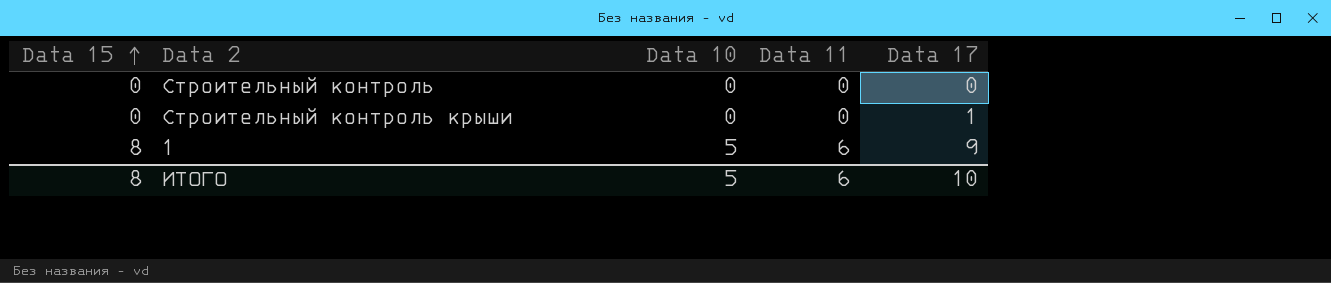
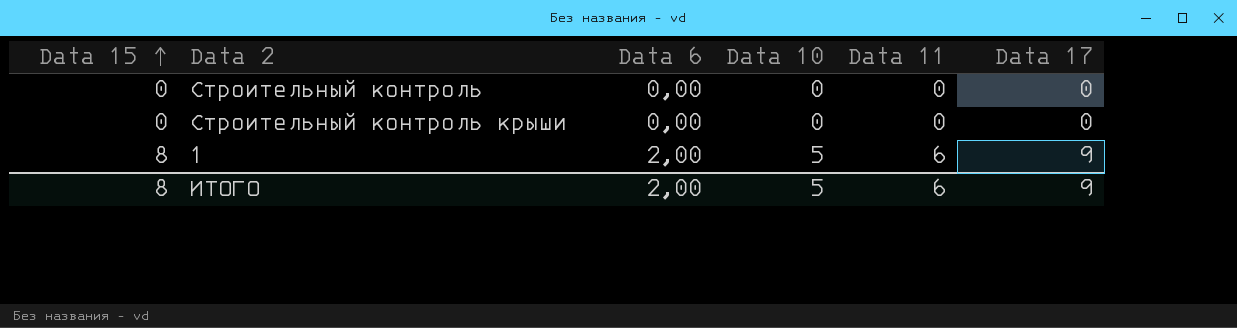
column Data 6 | position: none -> 3
Строительный контроль крыши | Data 17: 1 -> 0
ИТОГО | Data 17: 10 -> 9

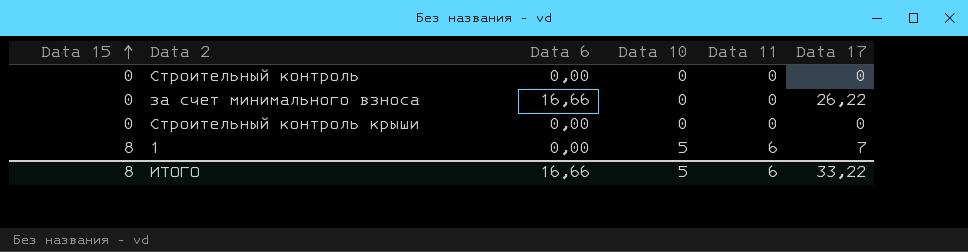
row за счет минимального взноса: none -> 0 | 16,66 | 0 | 0 | 26,22
1 | Data 6: 2,00 -> 0,00
1 | Data 17: 9 -> 7
ИТОГО | Data 6: 2,00 -> 16,66
ИТОГО | Data 17: 9 -> 33,22

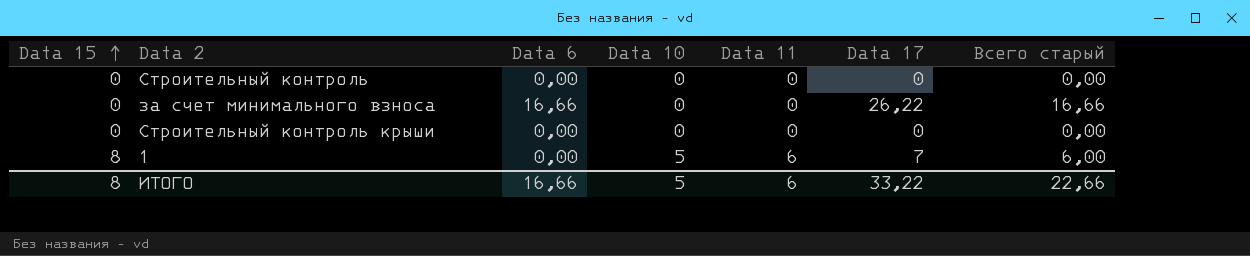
column Всего старый | formula: none -> [Data 6] + [Data 11]

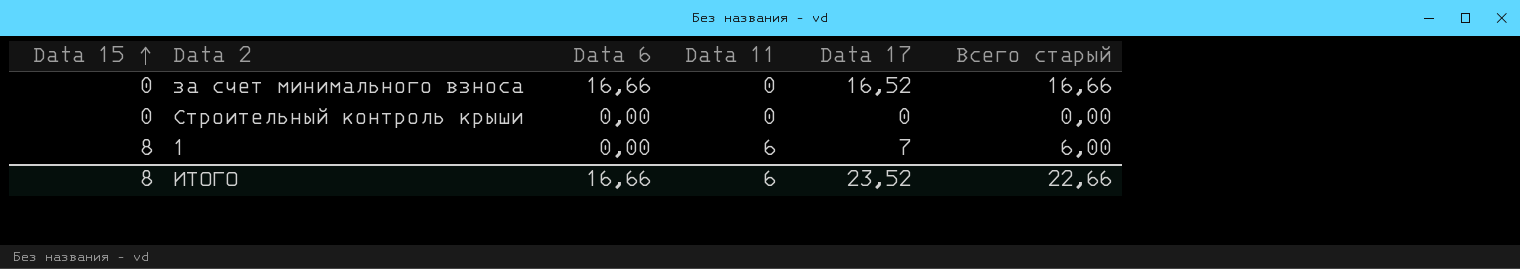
column Data 10 | position: 4 -> none
row Строительный контроль: 0 | 0,00 | 0 | 0 | 0 | 0,00 -> none
за счет минимального взноса | Data 17: 26,22 -> 16,52
ИТОГО | Data 17: 33,22 -> 23,52

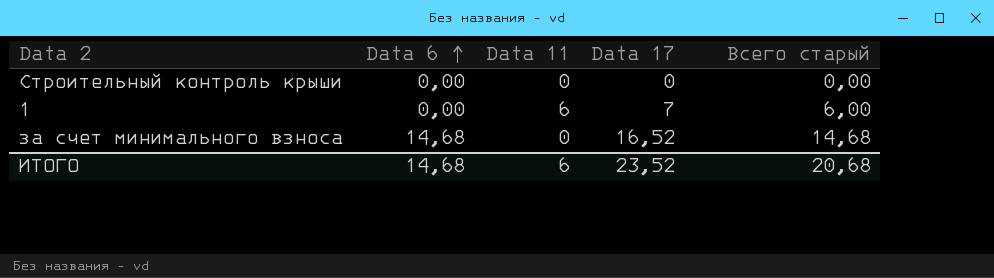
row order: Data 15 ascending -> Data 6 ascending
column Data 15 | position: 1 -> none
за счет минимального взноса | Data 6: 16,66 -> 14,68
за счет минимального взноса | Всего старый: 16,66 -> 14,68
ИТОГО | Data 6: 16,66 -> 14,68
ИТОГО | Всего старый: 22,66 -> 20,68

